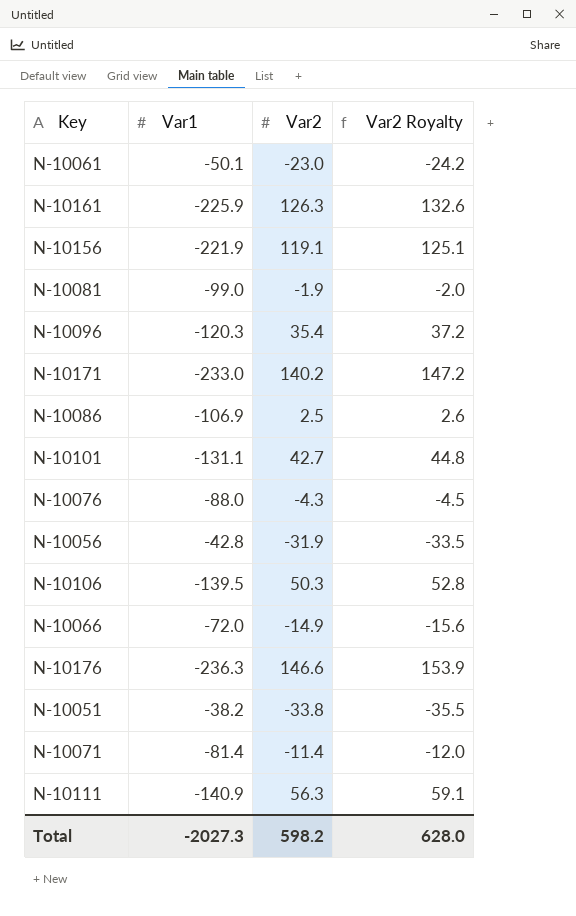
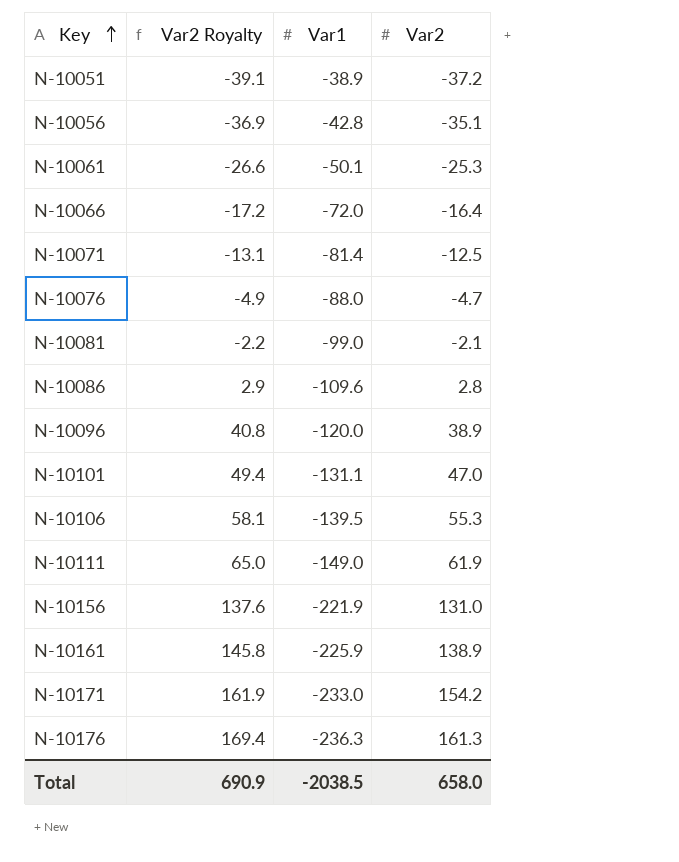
row order: none -> Key ascending
column Var2 Royalty | position: 4 -> 2
N-10051 | Var2 Royalty: -35.5 -> -39.1
N-10051 | Var1: -38.2 -> -38.9
N-10051 | Var2: -33.8 -> -37.2
N-10056 | Var2 Royalty: -33.5 -> -36.9
N-10056 | Var2: -31.9 -> -35.1
N-10061 | Var2 Royalty: -24.2 -> -26.6
N-10061 | Var2: -23.0 -> -25.3
N-10066 | Var2 Royalty: -15.6 -> -17.2
N-10066 | Var2: -14.9 -> -16.4
N-10071 | Var2 Royalty: -12.0 -> -13.1
N-10071 | Var2: -11.4 -> -12.5
N-10076 | Var2 Royalty: -4.5 -> -4.9
N-10076 | Var2: -4.3 -> -4.7
N-10081 | Var2 Royalty: -2.0 -> -2.2
N-10081 | Var2: -1.9 -> -2.1
N-10086 | Var2 Royalty: 2.6 -> 2.9
N-10086 | Var1: -106.9 -> -109.6
N-10086 | Var2: 2.5 -> 2.8
N-10096 | Var2 Royalty: 37.2 -> 40.8
N-10096 | Var1: -120.3 -> -120.0
N-10096 | Var2: 35.4 -> 38.9
N-10101 | Var2 Royalty: 44.8 -> 49.4
N-10101 | Var2: 42.7 -> 47.0
N-10106 | Var2 Royalty: 52.8 -> 58.1
N-10106 | Var2: 50.3 -> 55.3
N-10111 | Var2 Royalty: 59.1 -> 65.0
N-10111 | Var1: -140.9 -> -149.0
N-10111 | Var2: 56.3 -> 61.9
N-10156 | Var2 Royalty: 125.1 -> 137.6
N-10156 | Var2: 119.1 -> 131.0
N-10161 | Var2 Royalty: 132.6 -> 145.8
N-10161 | Var2: 126.3 -> 138.9
N-10171 | Var2 Royalty: 147.2 -> 161.9
N-10171 | Var2: 140.2 -> 154.2
N-10176 | Var2 Royalty: 153.9 -> 169.4
N-10176 | Var2: 146.6 -> 161.3
Total | Var2 Royalty: 628.0 -> 690.9
Total | Var1: -2027.3 -> -2038.5
Total | Var2: 598.2 -> 658.0

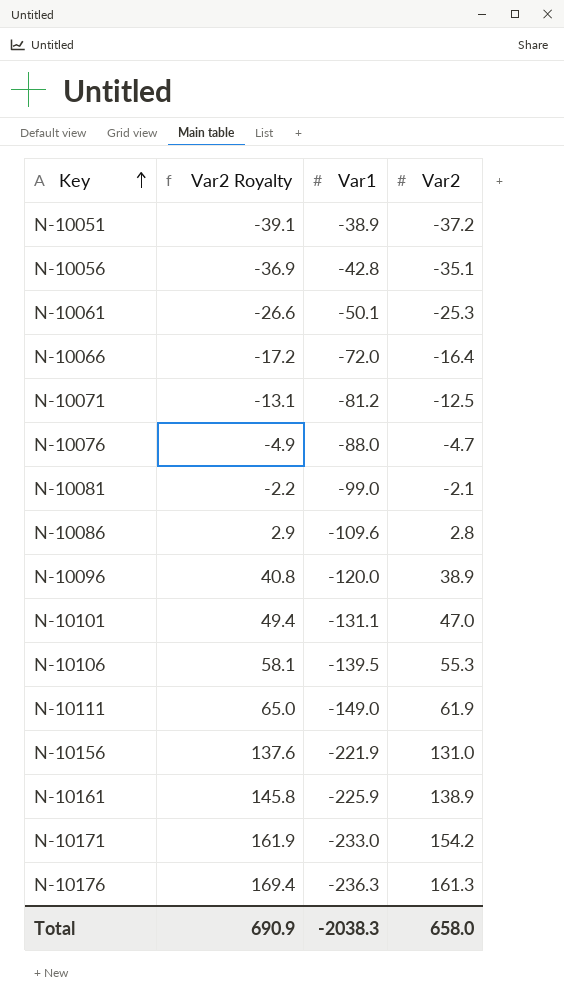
N-10071 | Var1: -81.4 -> -81.2
Total | Var1: -2038.5 -> -2038.3

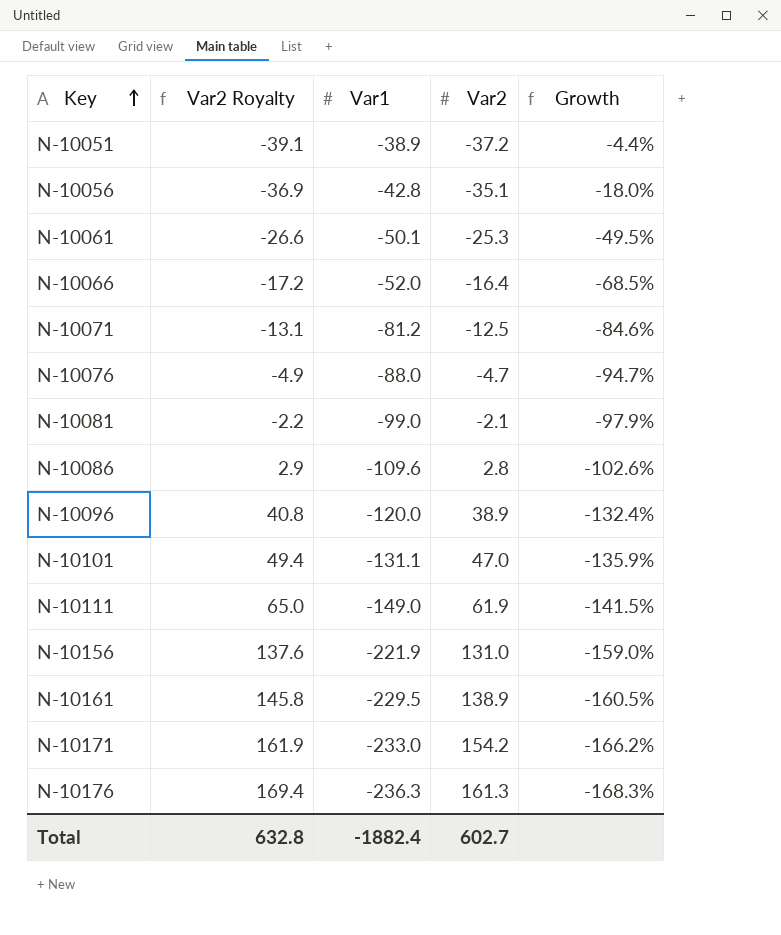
column Growth | formula: none -> ([Var2] - [Var1]) / [Var1]
row N-10106: 58.1 | -139.5 | 55.3 -> none
N-10066 | Var1: -72.0 -> -52.0
N-10161 | Var1: -225.9 -> -229.5
Total | Var2 Royalty: 690.9 -> 632.8
Total | Var1: -2038.3 -> -1882.4
Total | Var2: 658.0 -> 602.7

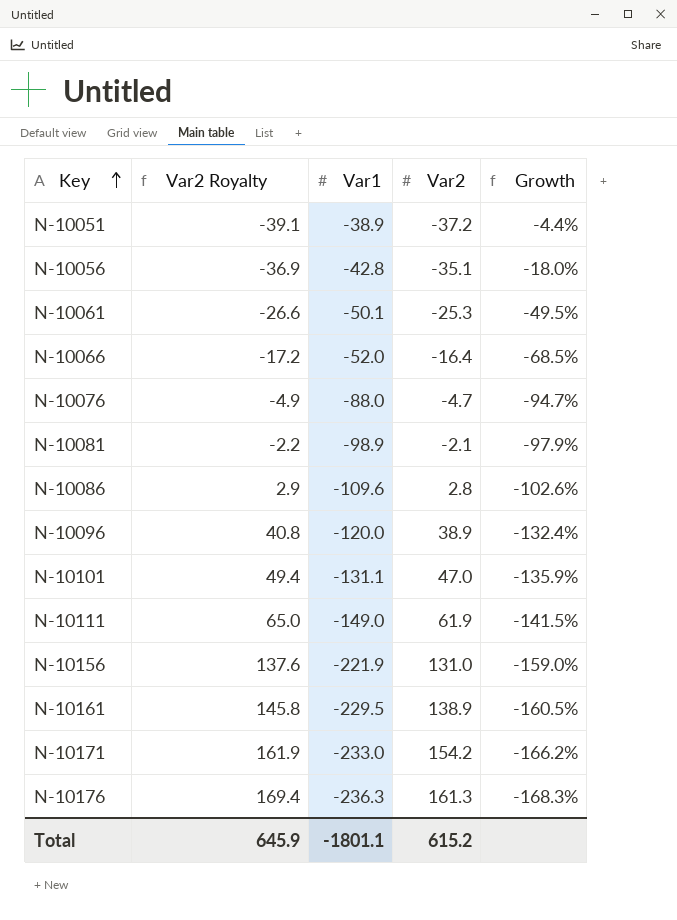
row N-10071: -13.1 | -81.2 | -12.5 | -84.6% -> none
N-10081 | Var1: -99.0 -> -98.9
Total | Var2 Royalty: 632.8 -> 645.9
Total | Var1: -1882.4 -> -1801.1
Total | Var2: 602.7 -> 615.2

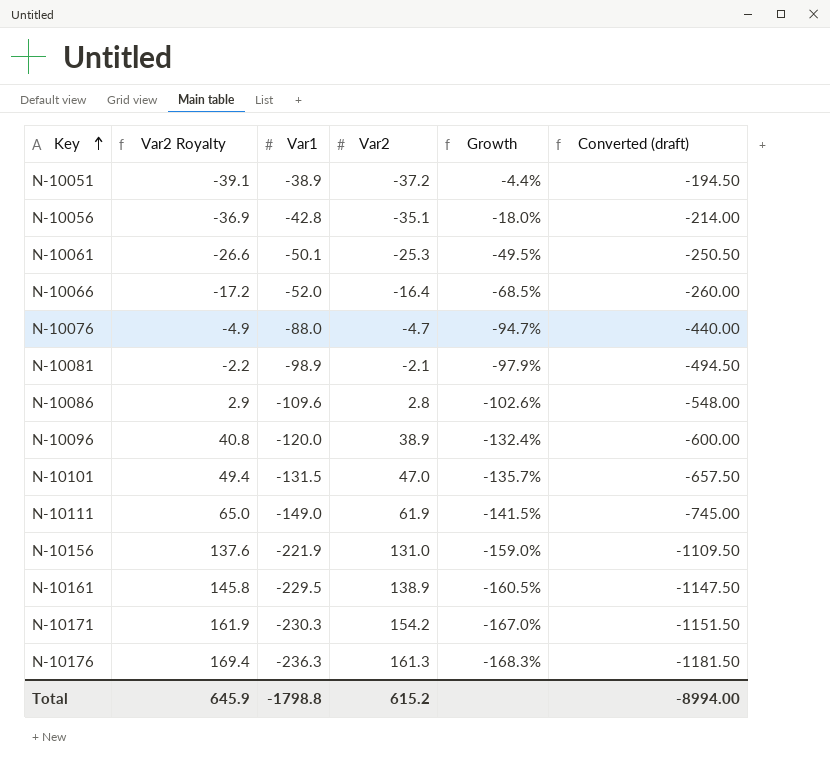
column Converted (draft) | formula: none -> [Var1] * 5
N-10101 | Var1: -131.1 -> -131.5
N-10101 | Growth: -135.9% -> -135.7%
N-10171 | Var1: -233.0 -> -230.3
N-10171 | Growth: -166.2% -> -167.0%
Total | Var1: -1801.1 -> -1798.8

